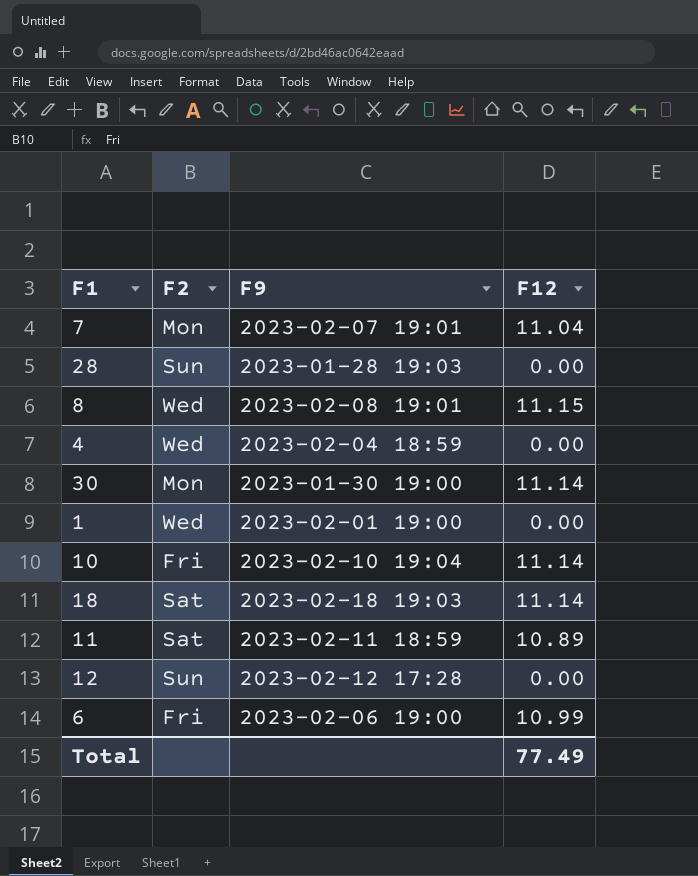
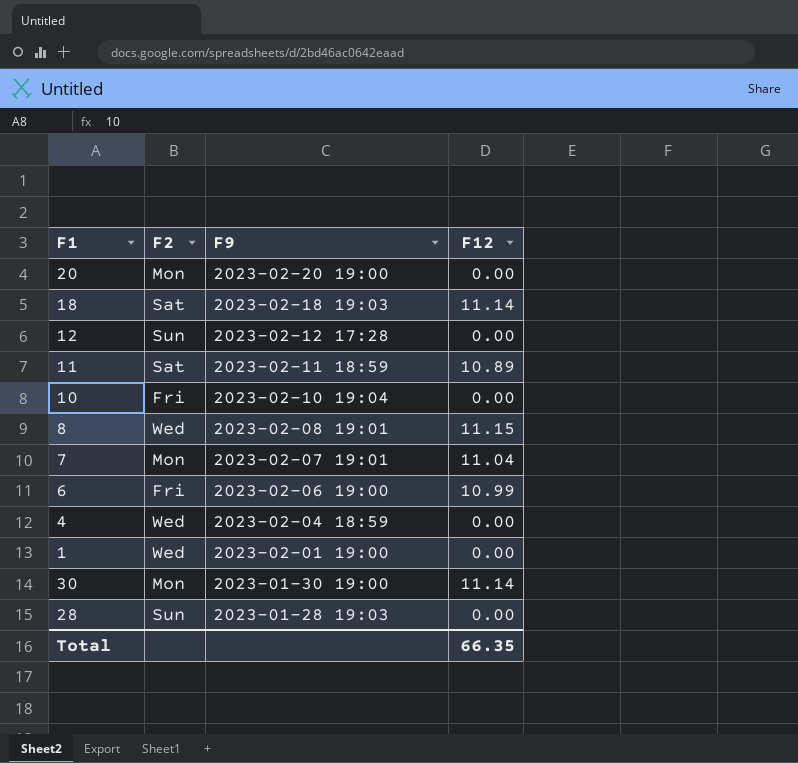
row order: none -> F9 descending
row 20: none -> Mon | 2023-02-20 19:00 | 0.00
10 | F12: 11.14 -> 0.00
Total | F12: 77.49 -> 66.35

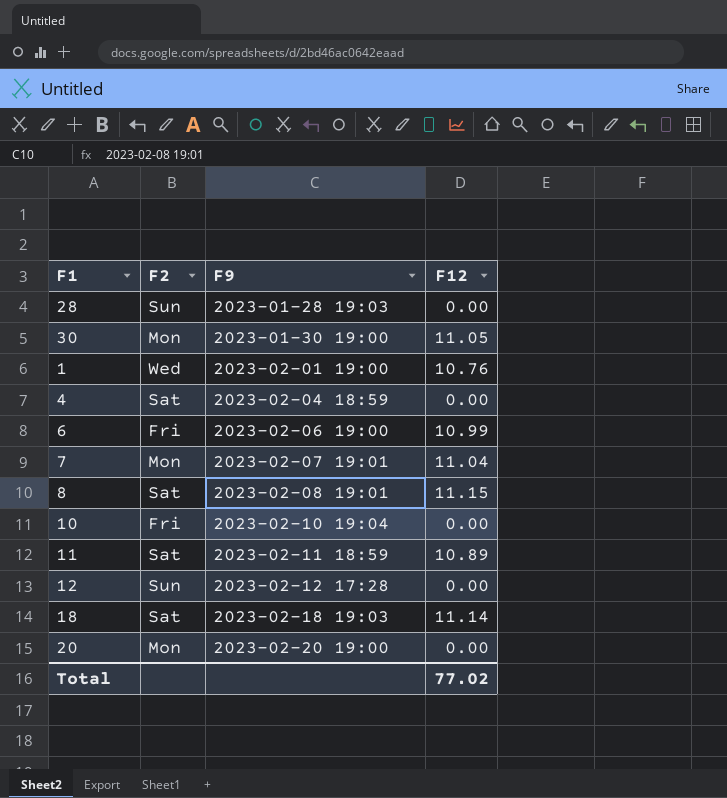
row order: F9 descending -> F9 ascending
30 | F12: 11.14 -> 11.05
1 | F12: 0.00 -> 10.76
4 | F2: Wed -> Sat
8 | F2: Wed -> Sat
Total | F12: 66.35 -> 77.02

